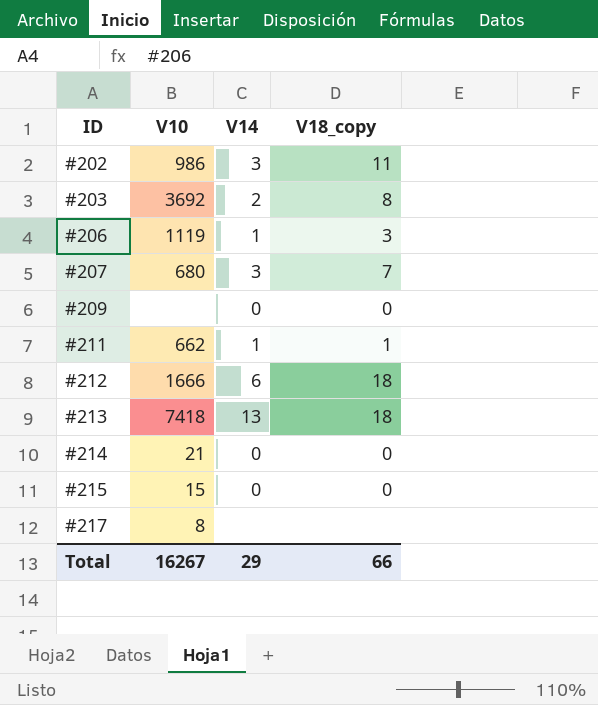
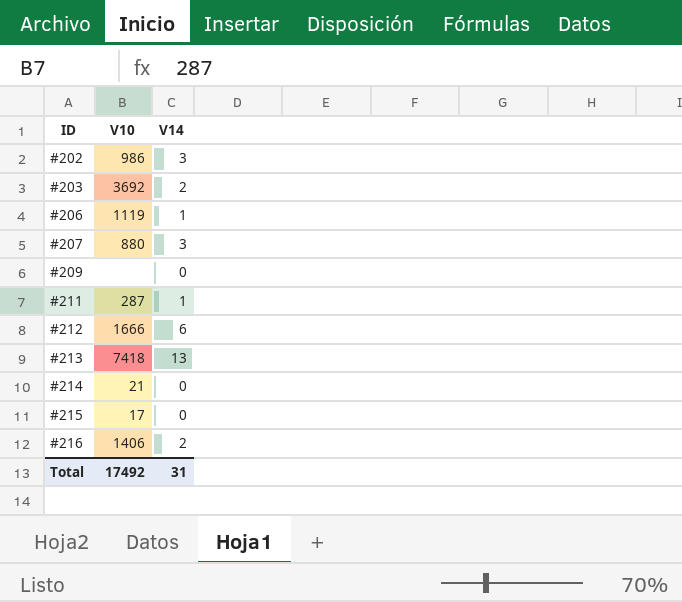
column V18_copy | position: 4 -> none
row #217: 8 | none | none -> none
#207 | V10: 680 -> 880
#211 | V10: 662 -> 287
#215 | V10: 15 -> 17
row #216: none -> 1406 | 2
Total | V10: 16267 -> 17492
Total | V14: 29 -> 31

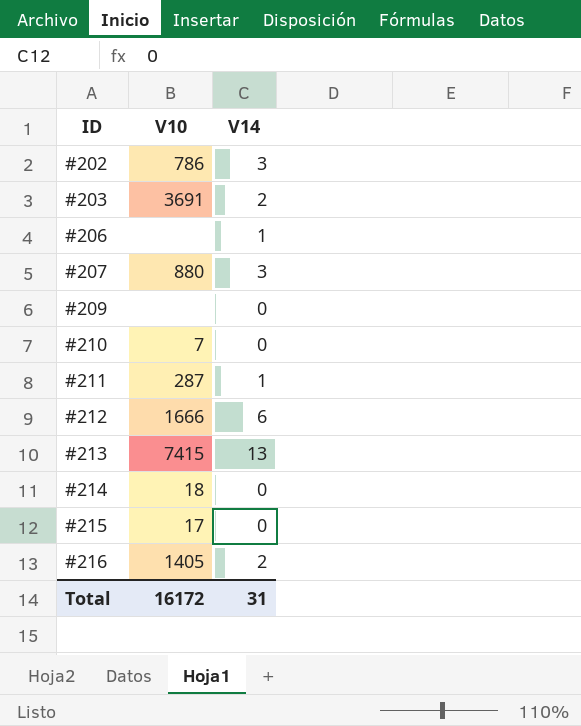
#202 | V10: 986 -> 786
#203 | V10: 3692 -> 3691
#206 | V10: 1119 -> none
row #210: none -> 7 | 0
#213 | V10: 7418 -> 7415
#214 | V10: 21 -> 18
#216 | V10: 1406 -> 1405
Total | V10: 17492 -> 16172

